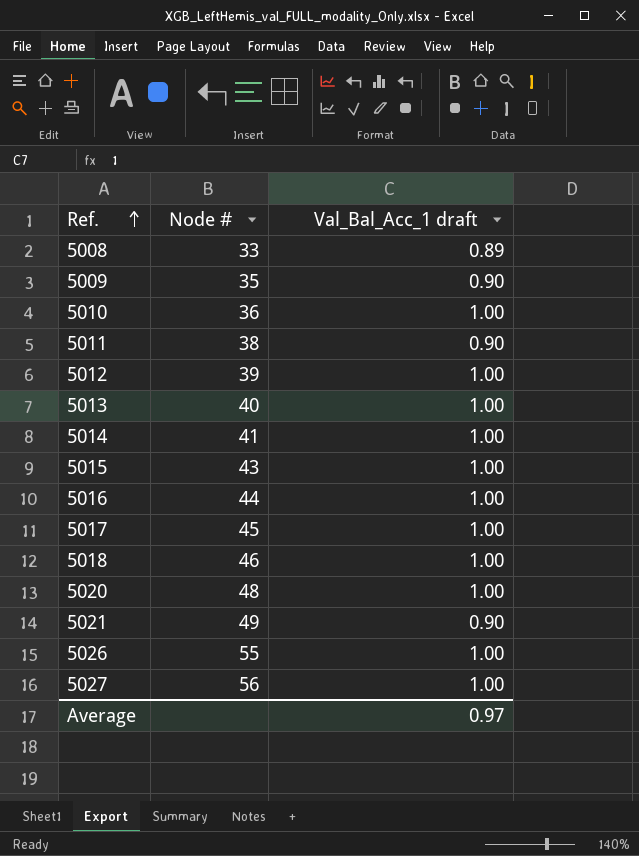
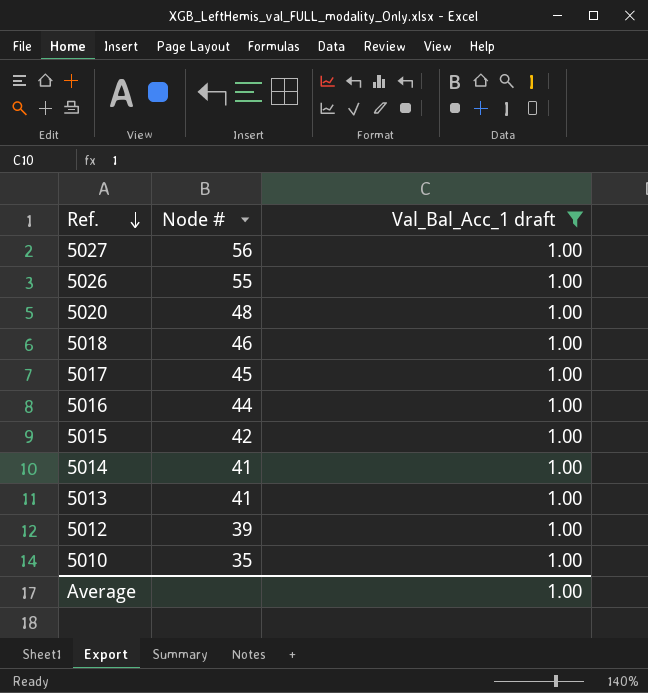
filter: none -> Val_Bal_Acc_1 draft = 1.00
row order: Ref. ascending -> Ref. descending
5015 | Node #: 43 -> 42
5013 | Node #: 40 -> 41
5010 | Node #: 36 -> 35
Average | Val_Bal_Acc_1 draft: 0.97 -> 1.00

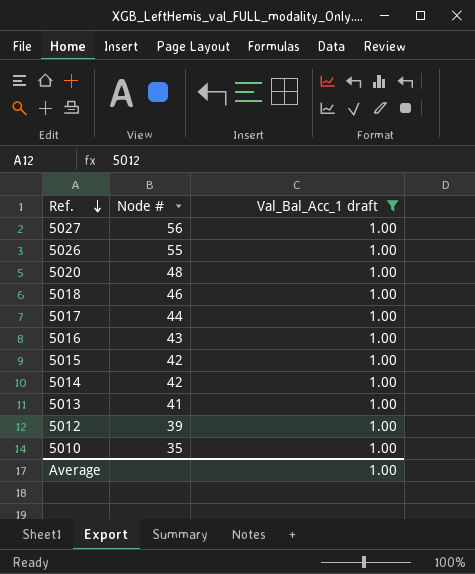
5017 | Node #: 45 -> 44
5016 | Node #: 44 -> 43
5014 | Node #: 41 -> 42

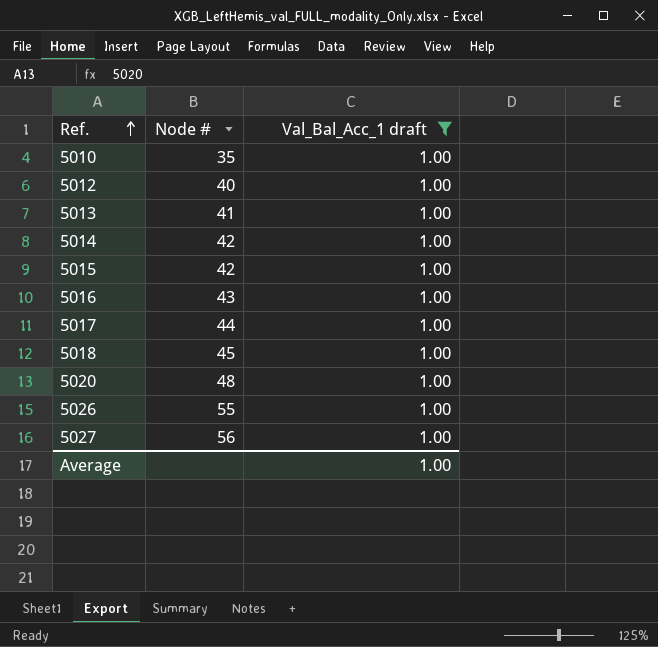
row order: Ref. descending -> Ref. ascending
5012 | Node #: 39 -> 40
5018 | Node #: 46 -> 45

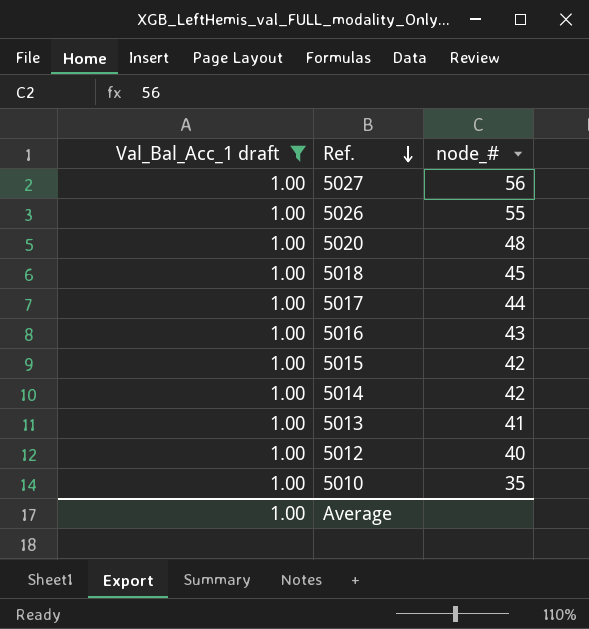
row order: Ref. ascending -> Ref. descending
column Val_Bal_Acc_1 draft | position: 3 -> 1
column name: Node # -> node_#

